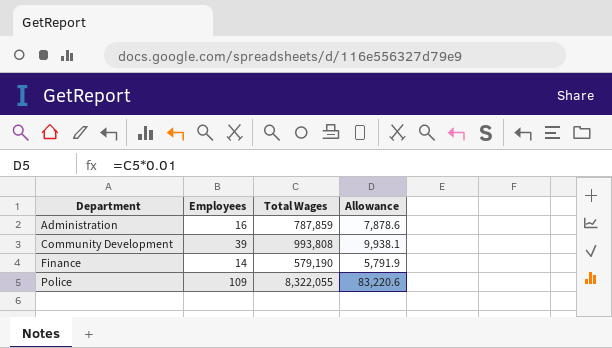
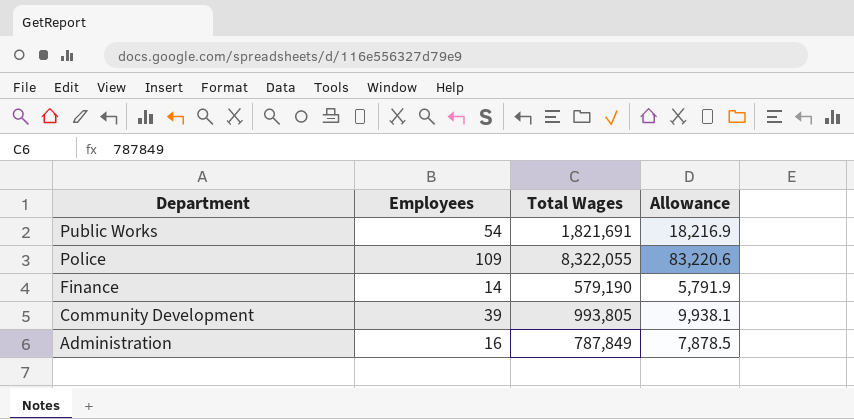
row order: Department ascending -> Department descending
row Public Works: none -> 54 | 1,821,691 | 18,216.9
Community Development | Total Wages: 993,808 -> 993,805
Administration | Total Wages: 787,859 -> 787,849
Administration | Allowance: 7,878.6 -> 7,878.5

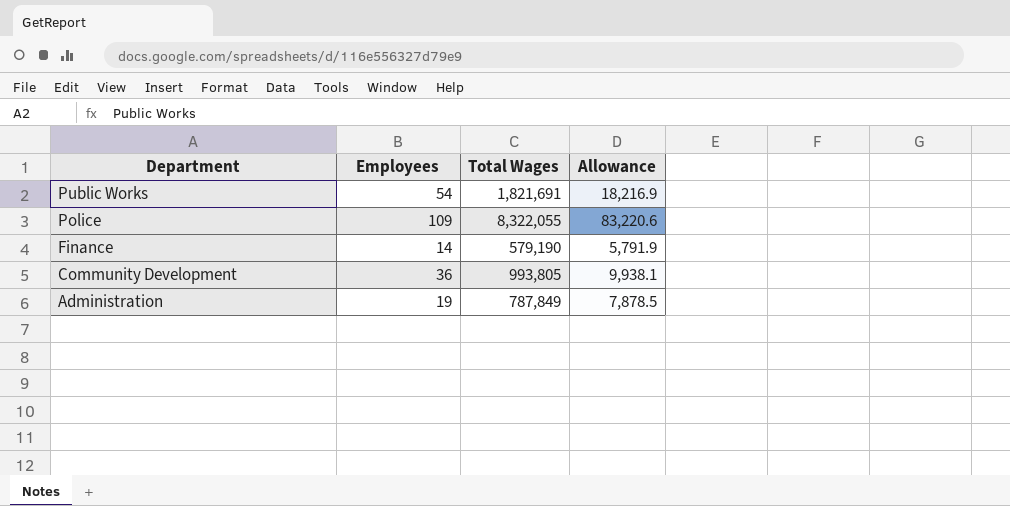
Community Development | Employees: 39 -> 36
Administration | Employees: 16 -> 19

